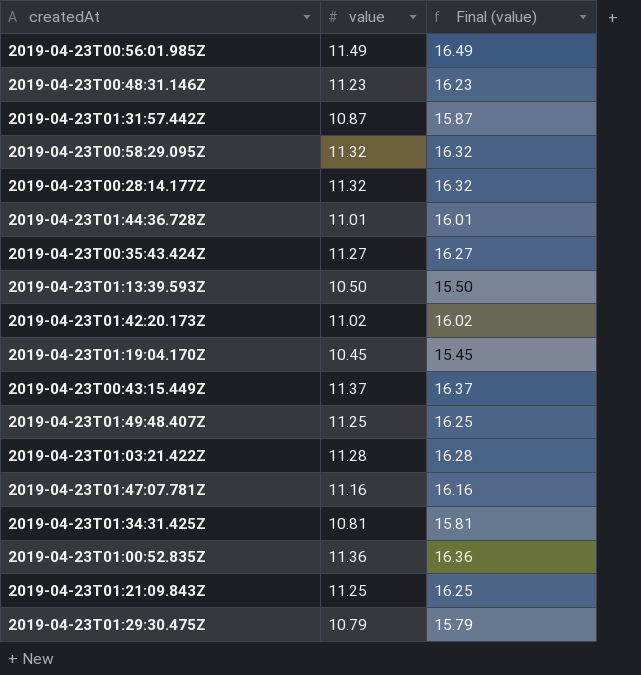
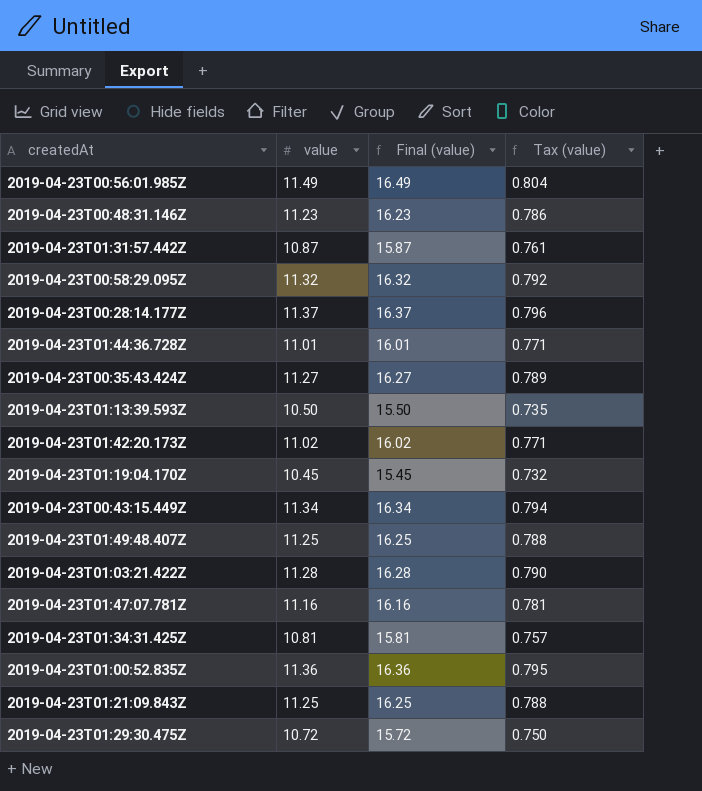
column Tax (value) | formula: none -> [value] * 0.07
2019-04-23T00:28:14.177Z | value: 11.32 -> 11.37
2019-04-23T00:28:14.177Z | Final (value): 16.32 -> 16.37
2019-04-23T00:43:15.449Z | value: 11.37 -> 11.34
2019-04-23T00:43:15.449Z | Final (value): 16.37 -> 16.34
2019-04-23T01:29:30.475Z | value: 10.79 -> 10.72
2019-04-23T01:29:30.475Z | Final (value): 15.79 -> 15.72

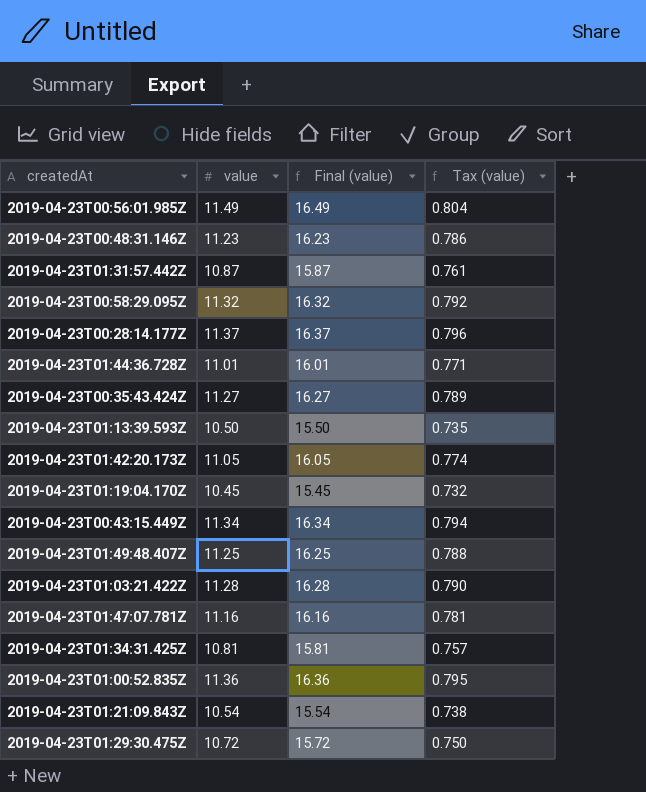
2019-04-23T01:42:20.173Z | value: 11.02 -> 11.05
2019-04-23T01:42:20.173Z | Final (value): 16.02 -> 16.05
2019-04-23T01:42:20.173Z | Tax (value): 0.771 -> 0.774
2019-04-23T01:21:09.843Z | value: 11.25 -> 10.54
2019-04-23T01:21:09.843Z | Final (value): 16.25 -> 15.54
2019-04-23T01:21:09.843Z | Tax (value): 0.788 -> 0.738

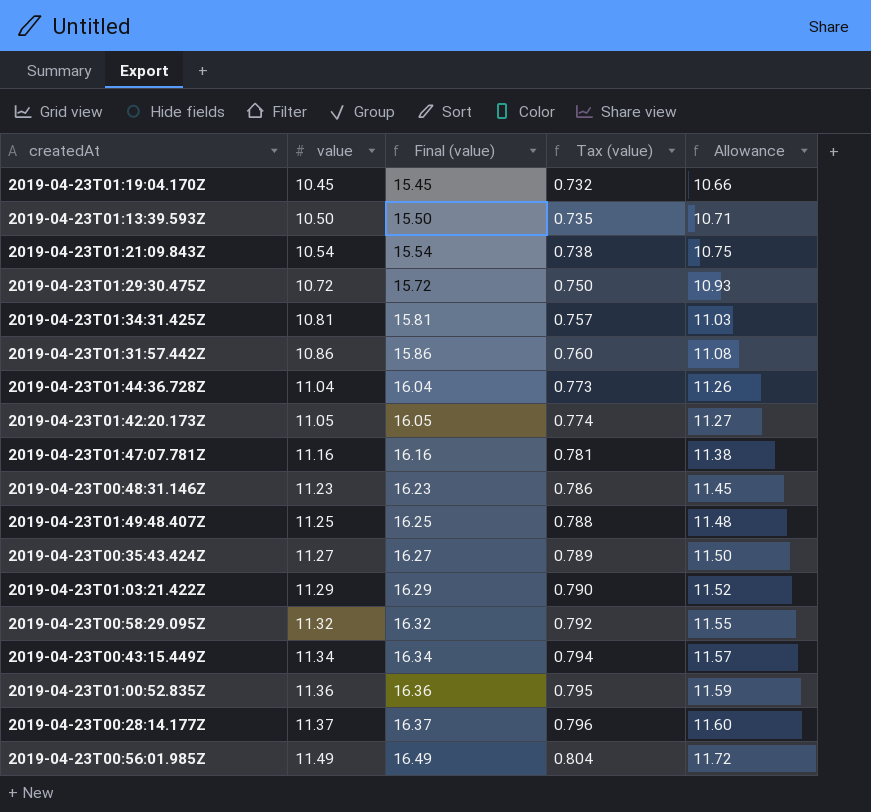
row order: none -> value ascending
column Allowance | formula: none -> [value] * 1.02
2019-04-23T01:31:57.442Z | value: 10.87 -> 10.86
2019-04-23T01:31:57.442Z | Final (value): 15.87 -> 15.86
2019-04-23T01:31:57.442Z | Tax (value): 0.761 -> 0.760
2019-04-23T01:44:36.728Z | value: 11.01 -> 11.04
2019-04-23T01:44:36.728Z | Final (value): 16.01 -> 16.04
2019-04-23T01:44:36.728Z | Tax (value): 0.771 -> 0.773
2019-04-23T01:03:21.422Z | value: 11.28 -> 11.29
2019-04-23T01:03:21.422Z | Final (value): 16.28 -> 16.29

